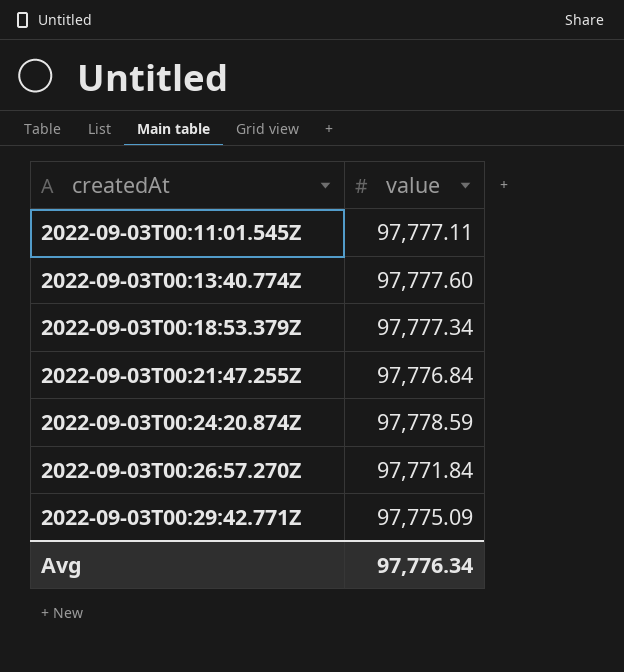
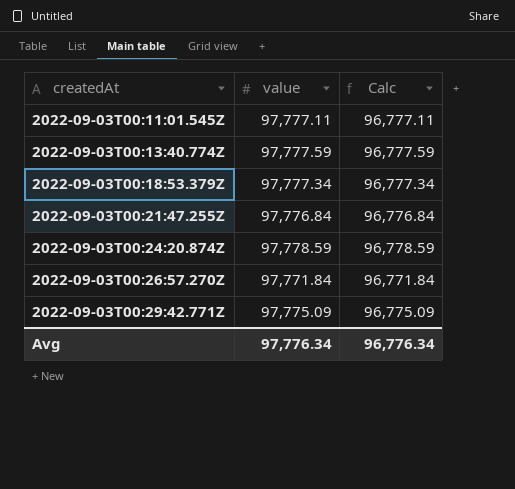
column Calc | formula: none -> [value] - 1000
2022-09-03T00:13:40.774Z | value: 97,777.60 -> 97,777.59

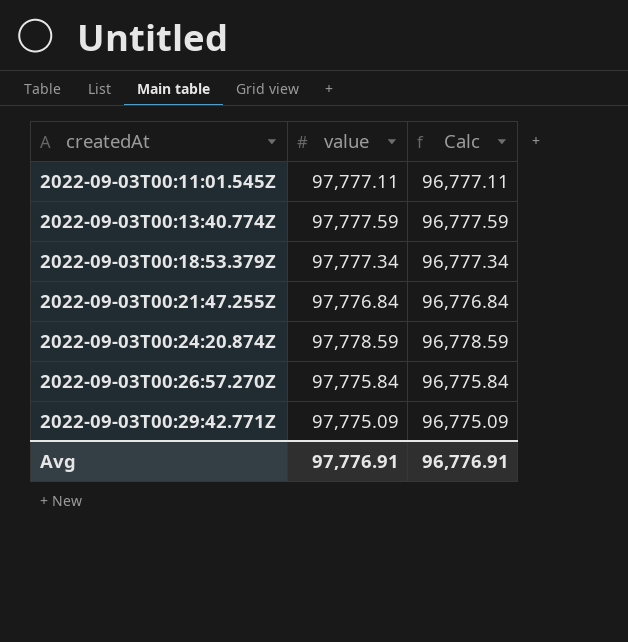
2022-09-03T00:26:57.270Z | value: 97,771.84 -> 97,775.84
2022-09-03T00:26:57.270Z | Calc: 96,771.84 -> 96,775.84
Avg | value: 97,776.34 -> 97,776.91
Avg | Calc: 96,776.34 -> 96,776.91

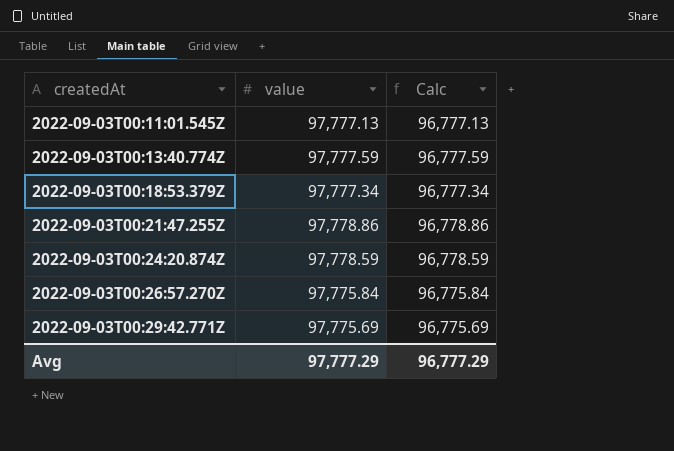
2022-09-03T00:11:01.545Z | value: 97,777.11 -> 97,777.13
2022-09-03T00:11:01.545Z | Calc: 96,777.11 -> 96,777.13
2022-09-03T00:21:47.255Z | value: 97,776.84 -> 97,778.86
2022-09-03T00:21:47.255Z | Calc: 96,776.84 -> 96,778.86
2022-09-03T00:29:42.771Z | value: 97,775.09 -> 97,775.69
2022-09-03T00:29:42.771Z | Calc: 96,775.09 -> 96,775.69
Avg | value: 97,776.91 -> 97,777.29
Avg | Calc: 96,776.91 -> 96,777.29

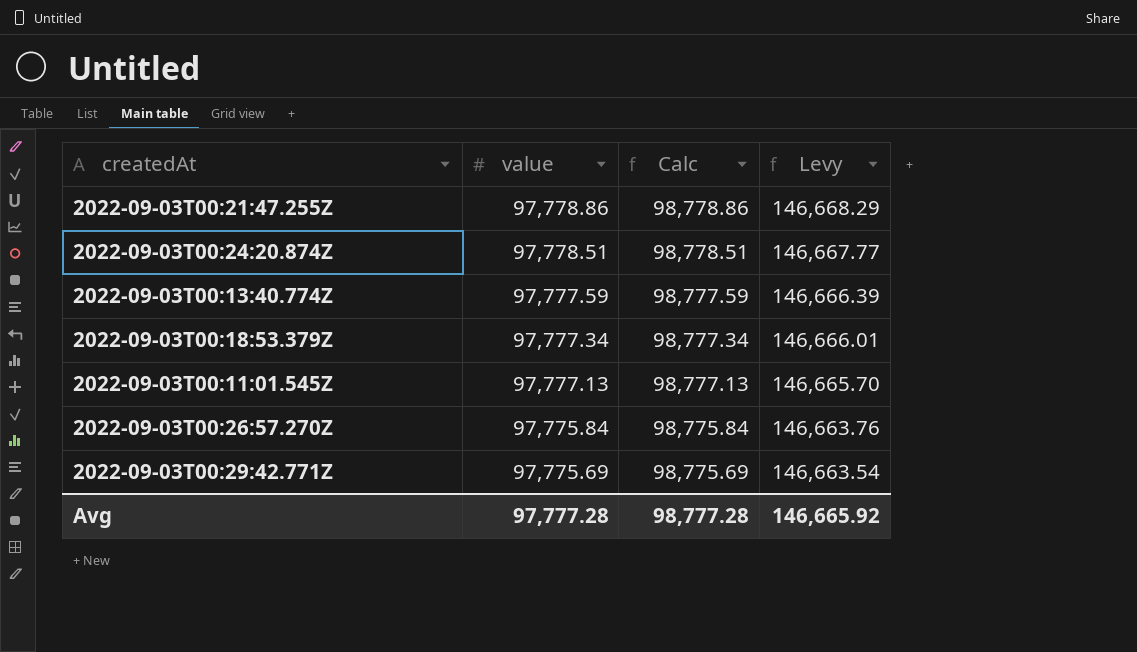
row order: createdAt ascending -> value descending
column Calc | formula: [value] - 1000 -> [value] + 1000
column Levy | formula: none -> [value] * 1.5
2022-09-03T00:24:20.874Z | value: 97,778.59 -> 97,778.51
Avg | value: 97,777.29 -> 97,777.28
Avg | Calc: 96,777.29 -> 98,777.28

